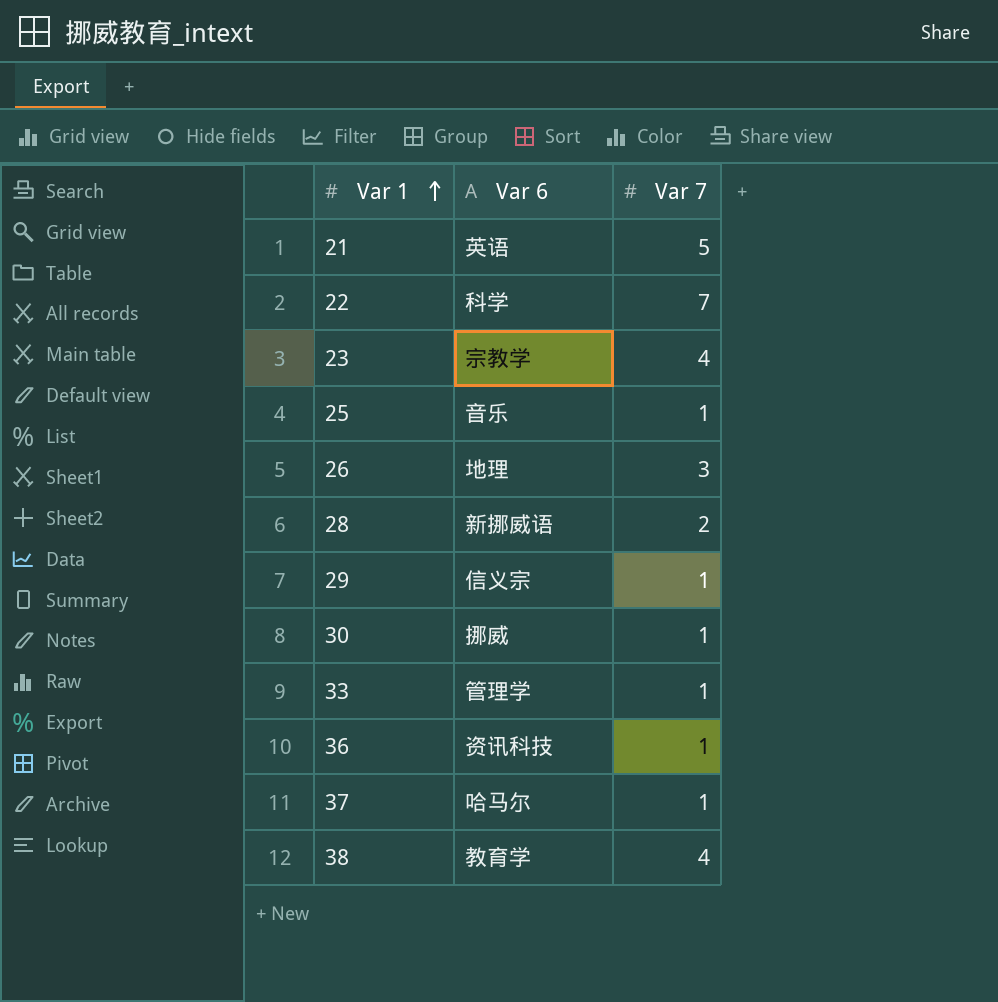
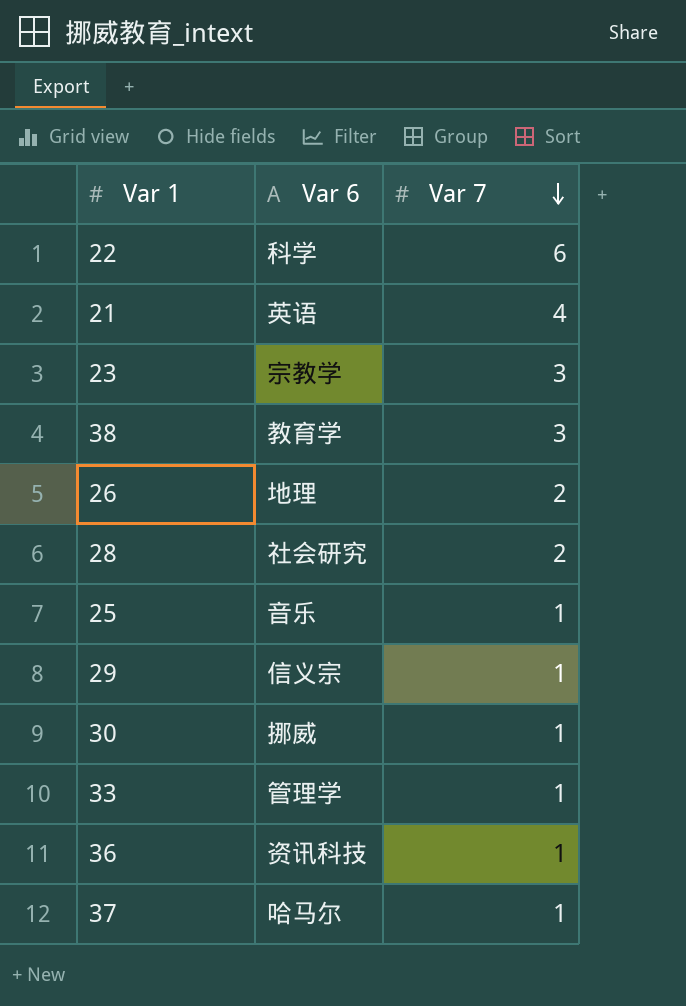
row order: Var 1 ascending -> Var 7 descending
22 | Var 7: 7 -> 6
21 | Var 7: 5 -> 4
23 | Var 7: 4 -> 3
38 | Var 7: 4 -> 3
26 | Var 7: 3 -> 2
28 | Var 6: 新挪威语 -> 社会研究

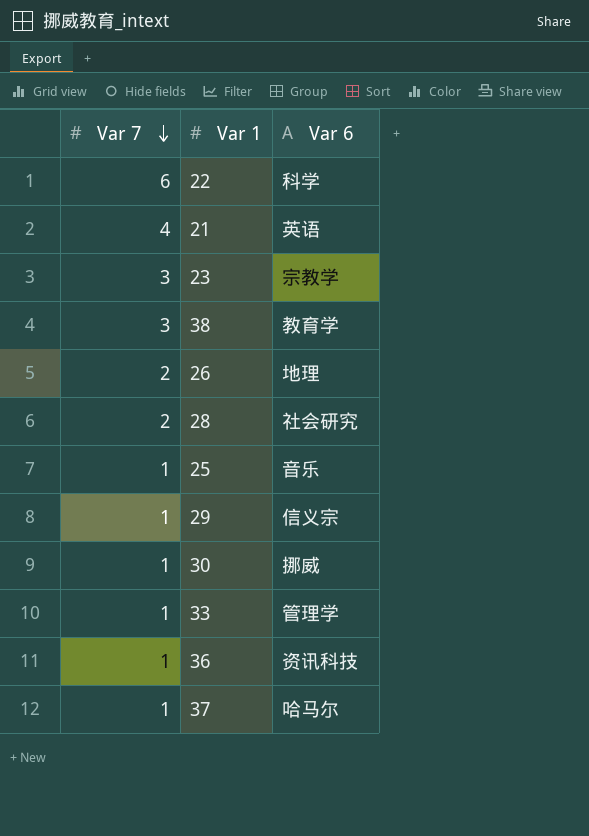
column Var 7 | position: 3 -> 1

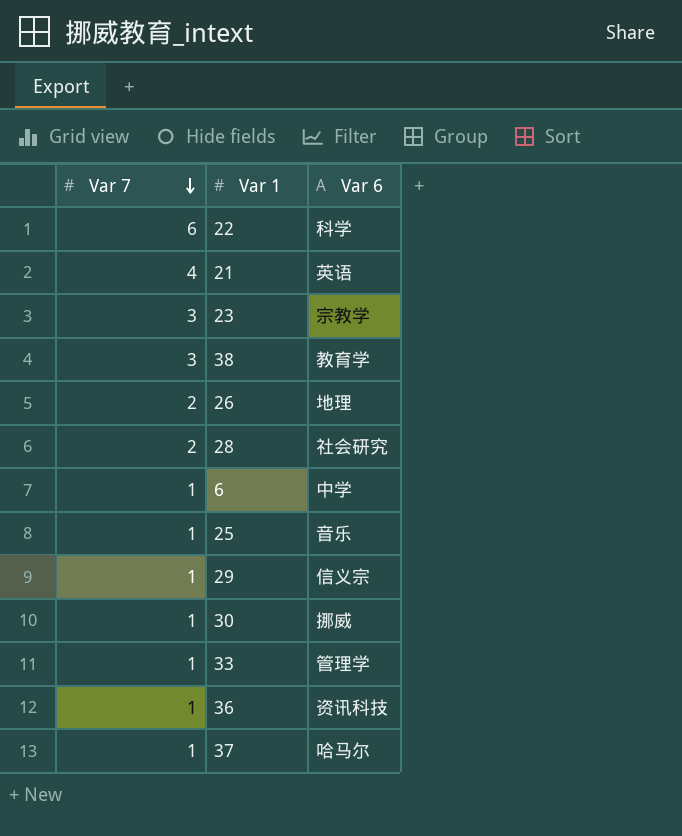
row 6: none -> 1 | 中学

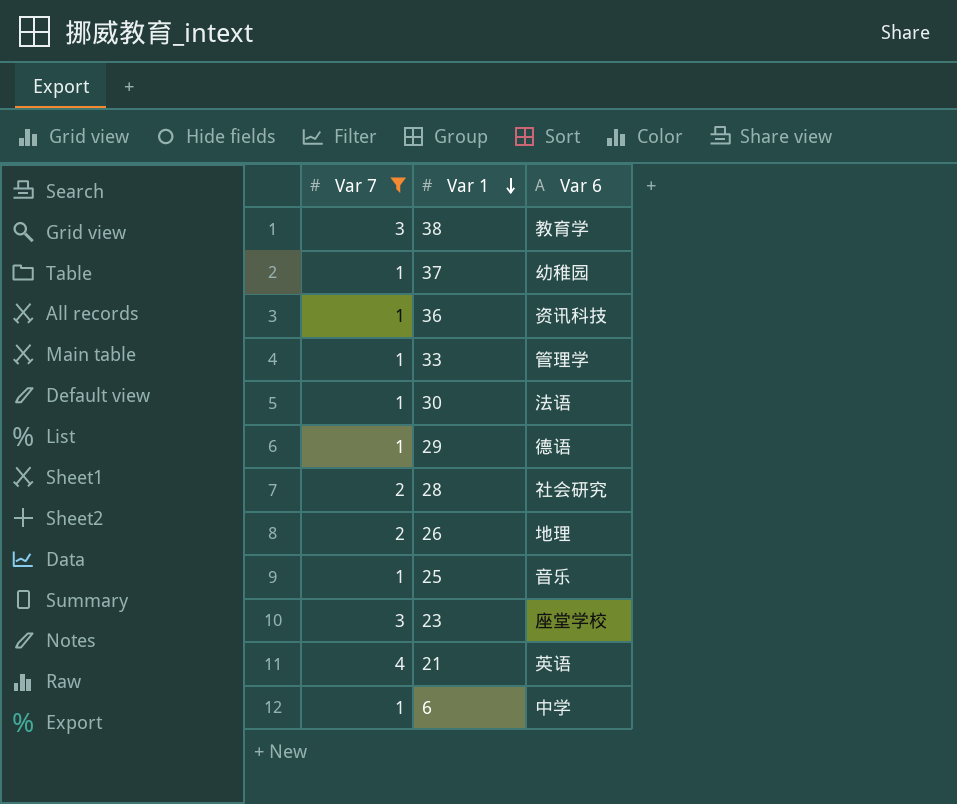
filter: none -> Var 7 != 6
row order: Var 7 descending -> Var 1 descending
37 | Var 6: 哈马尔 -> 幼稚园
30 | Var 6: 挪威 -> 法语
29 | Var 6: 信义宗 -> 德语
23 | Var 6: 宗教学 -> 座堂学校

